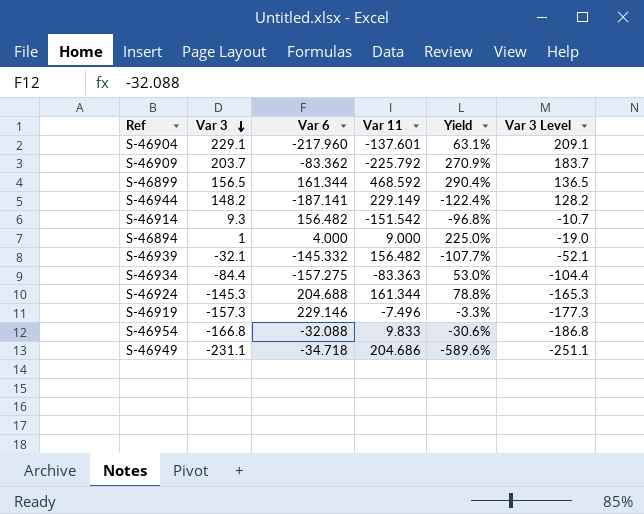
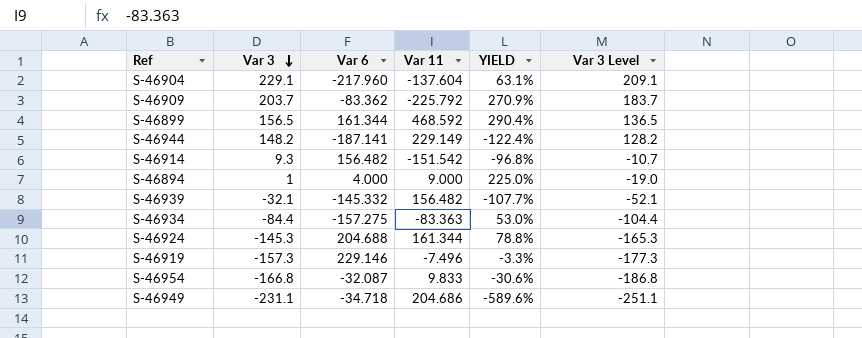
column name: Yield -> YIELD
S-46904 | Var 11: -137.601 -> -137.604
S-46954 | Var 6: -32.088 -> -32.087

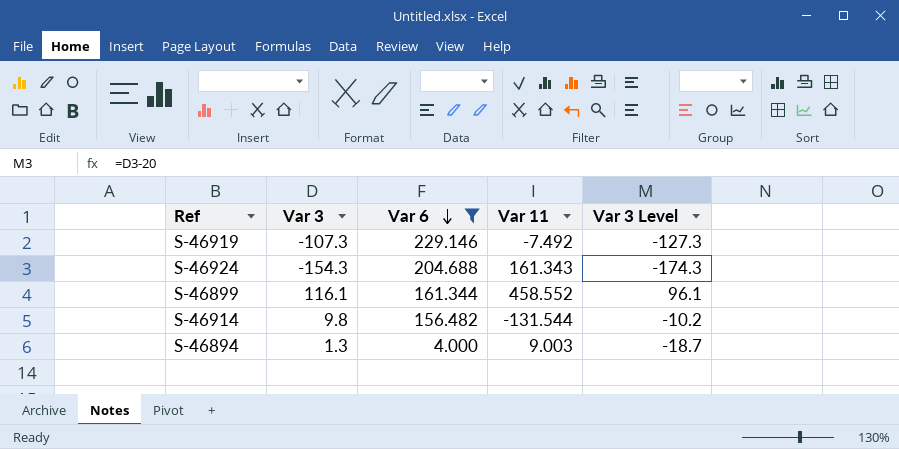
filter: none -> Var 6 >= 4.000
row order: Var 3 descending -> Var 6 descending
column YIELD | formula: [Var 11] / [Var 6] -> none
S-46919 | Var 3: -157.3 -> -107.3
S-46919 | Var 11: -7.496 -> -7.492
S-46919 | Var 3 Level: -177.3 -> -127.3
S-46924 | Var 3: -145.3 -> -154.3
S-46924 | Var 11: 161.344 -> 161.343
S-46924 | Var 3 Level: -165.3 -> -174.3
S-46899 | Var 3: 156.5 -> 116.1
S-46899 | Var 11: 468.592 -> 458.552
S-46899 | Var 3 Level: 136.5 -> 96.1
S-46914 | Var 3: 9.3 -> 9.8
S-46914 | Var 11: -151.542 -> -131.544
S-46914 | Var 3 Level: -10.7 -> -10.2
S-46894 | Var 3: 1 -> 1.3
S-46894 | Var 11: 9.000 -> 9.003
S-46894 | Var 3 Level: -19.0 -> -18.7

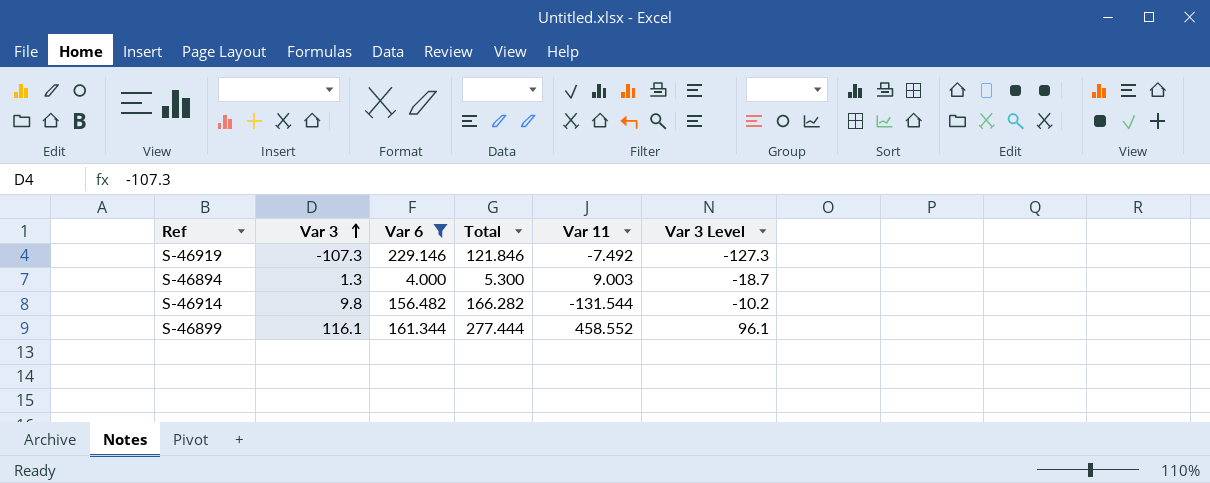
row order: Var 6 descending -> Var 3 ascending
column Total | formula: none -> [Var 3] + [Var 6]
row S-46924: -154.3 | 204.688 | 161.343 | -174.3 -> none

